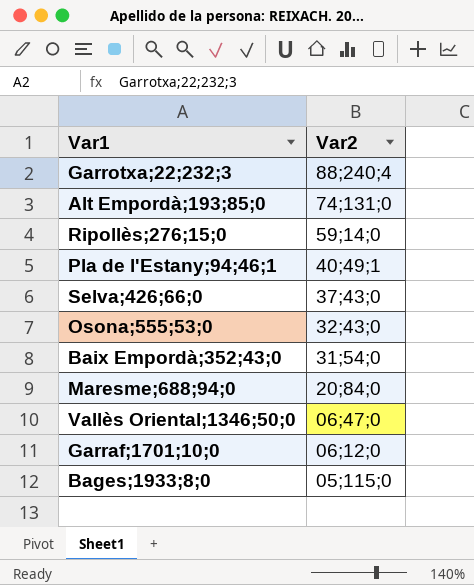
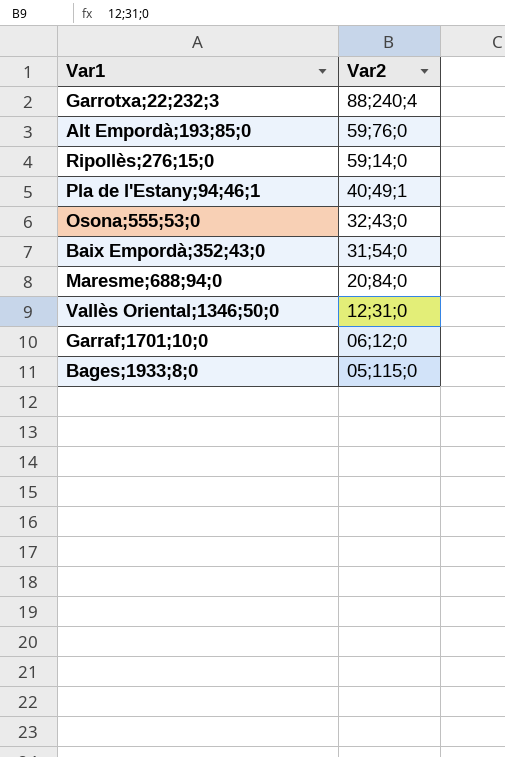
row Selva;426;66;0: 37;43;0 -> none
Alt Empordà;193;85;0 | Var2: 74;131;0 -> 59;76;0
Vallès Oriental;1346;50;0 | Var2: 06;47;0 -> 12;31;0

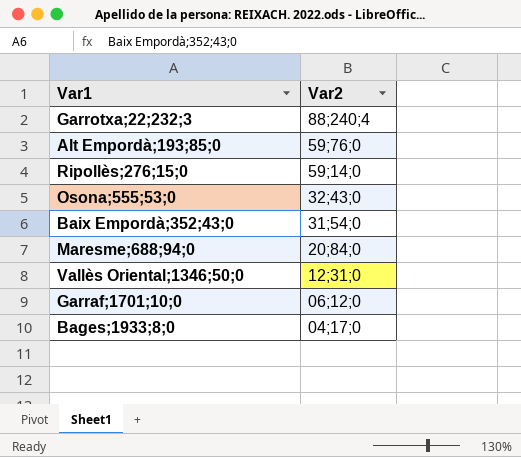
row Pla de l'Estany;94;46;1: 40;49;1 -> none
Bages;1933;8;0 | Var2: 05;115;0 -> 04;17;0

